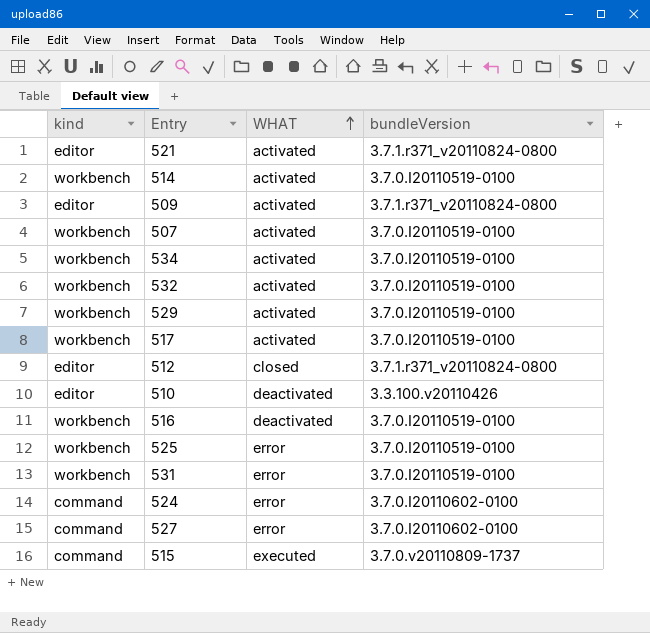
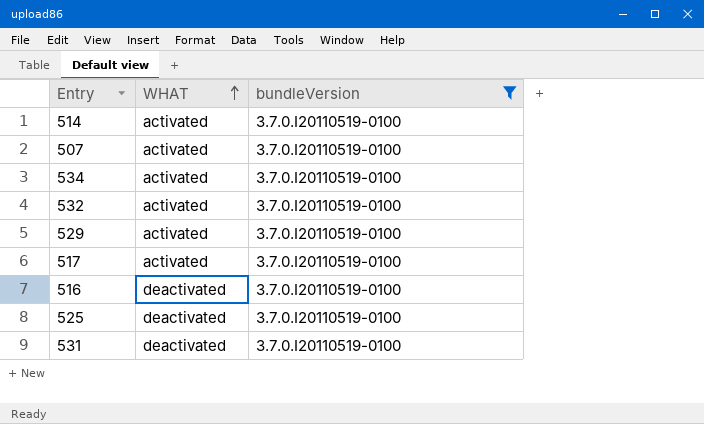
filter: none -> bundleVersion = 3.7.0.I20110519-0100
column kind | position: 1 -> none
525 | WHAT: error -> deactivated
531 | WHAT: error -> deactivated

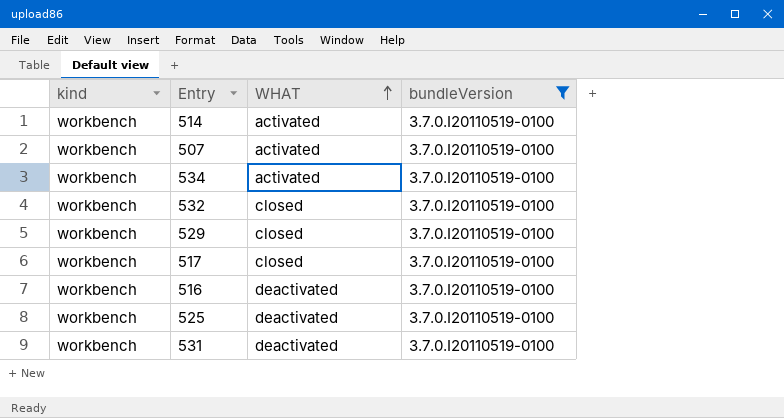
column kind | position: none -> 1
532 | WHAT: activated -> closed
529 | WHAT: activated -> closed
517 | WHAT: activated -> closed

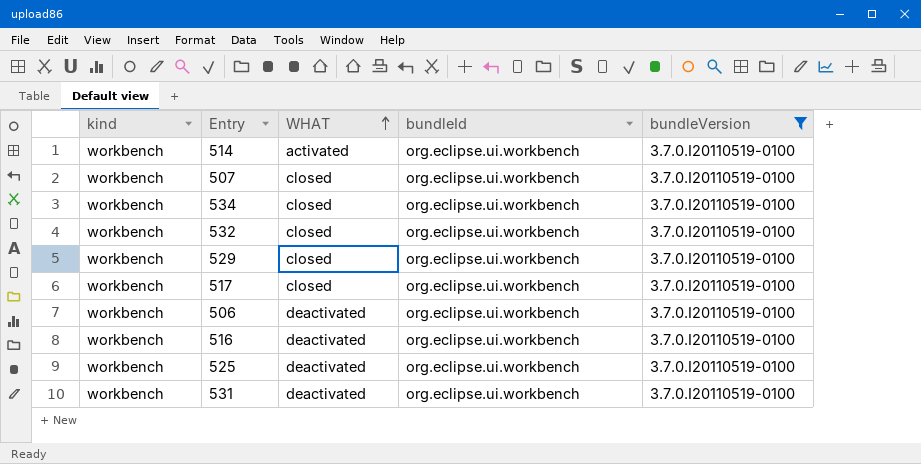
column bundleId | position: none -> 4
507 | WHAT: activated -> closed
534 | WHAT: activated -> closed
row 506: none -> workbench | deactivated | org.eclipse.ui.workbench | 3.7.0.I20110519-0100

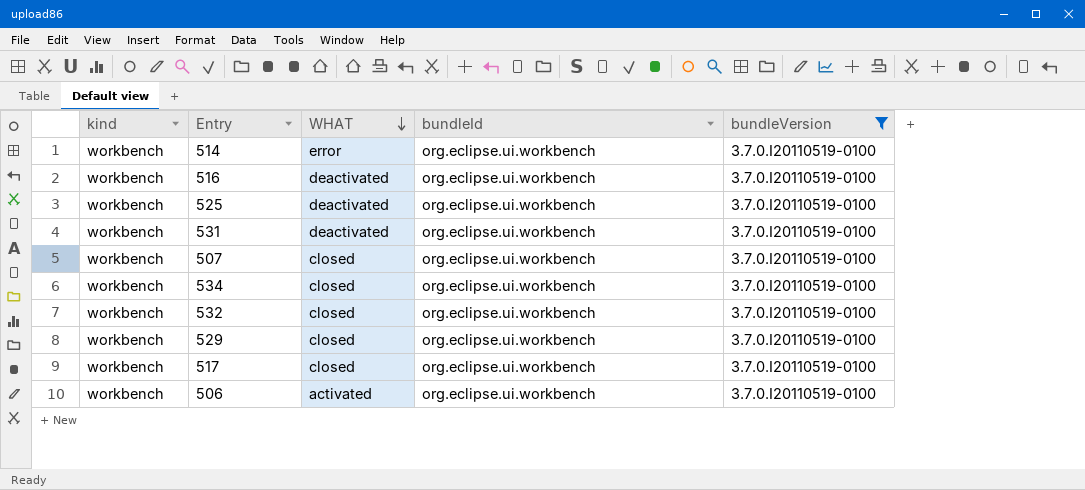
row order: WHAT ascending -> WHAT descending
514 | WHAT: activated -> error
506 | WHAT: deactivated -> activated

